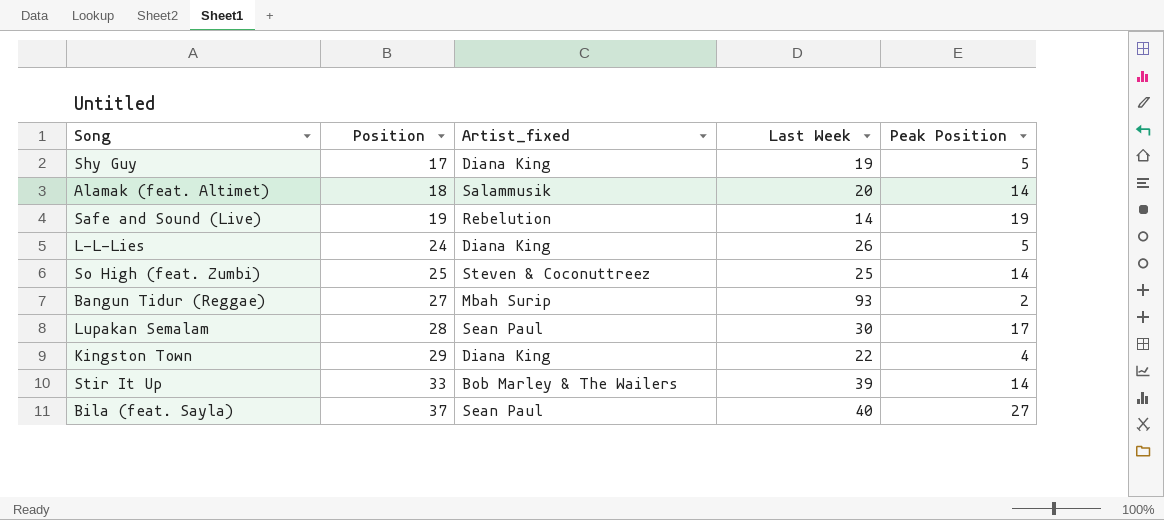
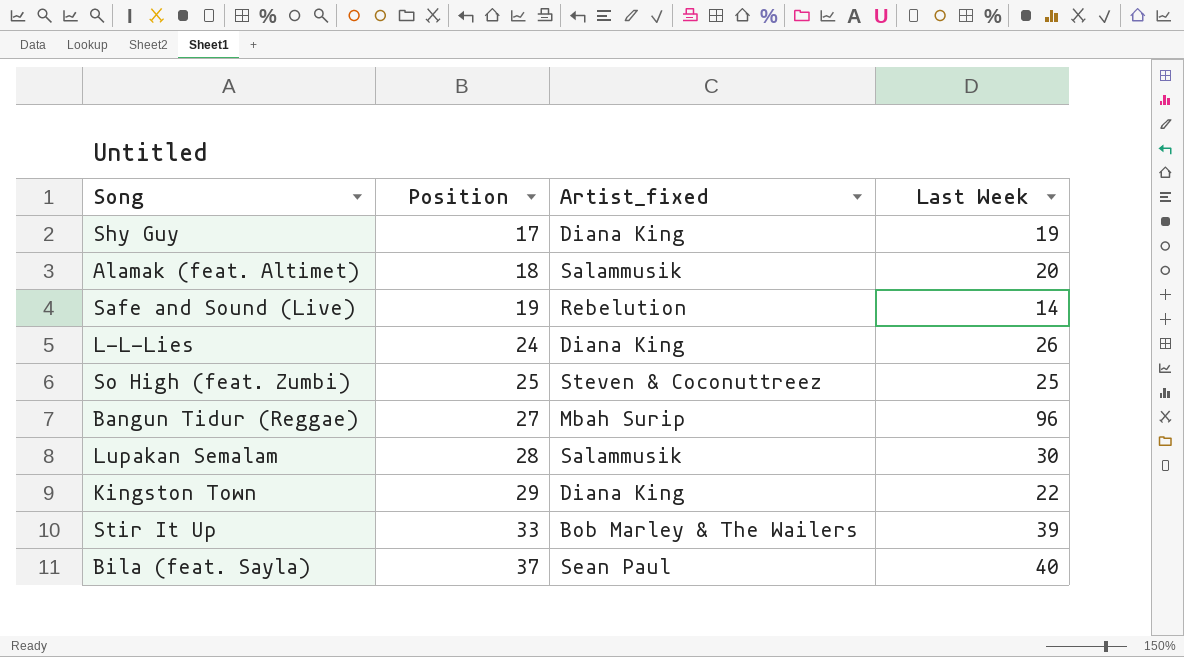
column Peak Position | position: 5 -> none
Bangun Tidur (Reggae) | Last Week: 93 -> 96
Lupakan Semalam | Artist_fixed: Sean Paul -> Salammusik

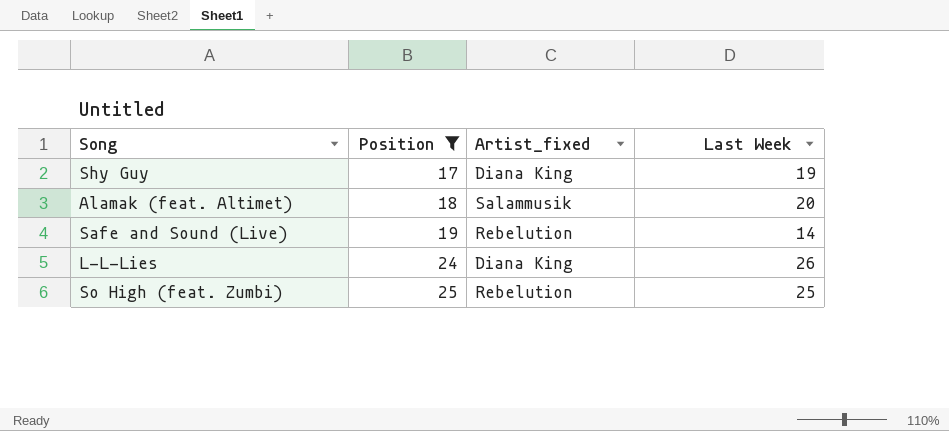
filter: none -> Position <= 25
So High (feat. Zumbi) | Artist_fixed: Steven & Coconuttreez -> Rebelution

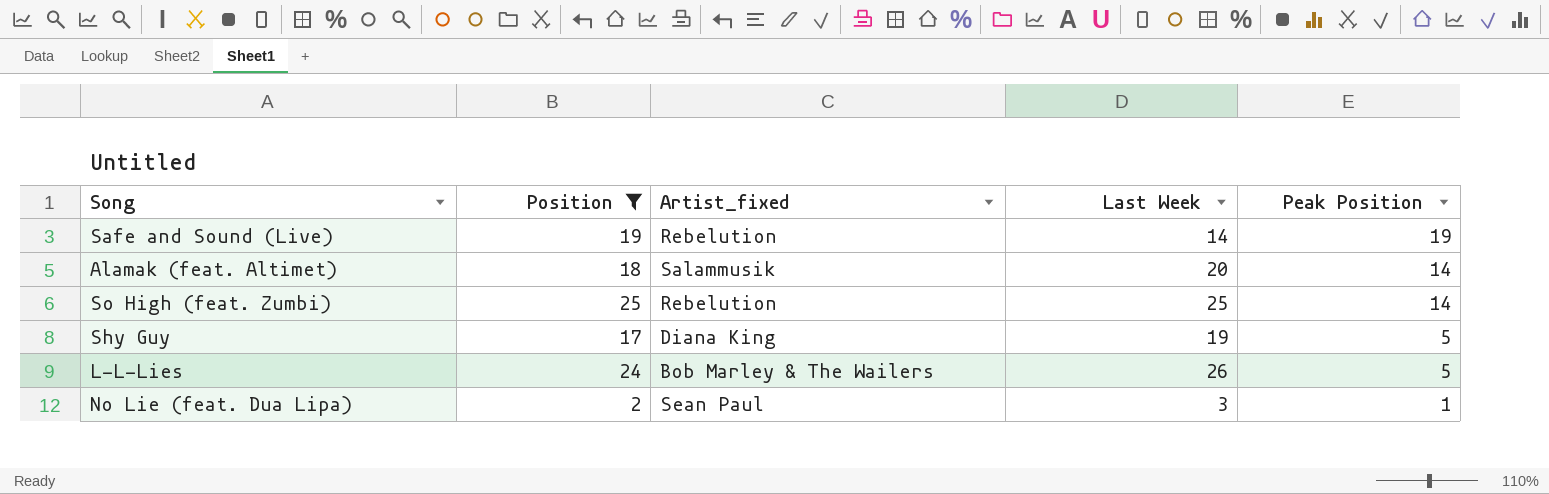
row order: Position ascending -> Peak Position descending
column Peak Position | position: none -> 5
L-L-Lies | Artist_fixed: Diana King -> Bob Marley & The Wailers
row No Lie (feat. Dua Lipa): none -> 2 | Sean Paul | 3 | 1

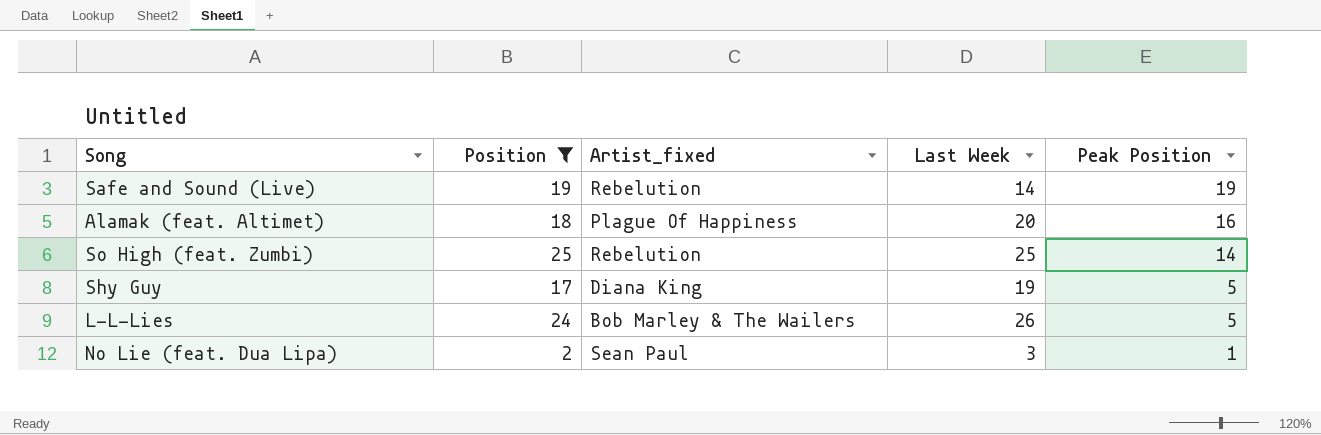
Alamak (feat. Altimet) | Artist_fixed: Salammusik -> Plague Of Happiness
Alamak (feat. Altimet) | Peak Position: 14 -> 16

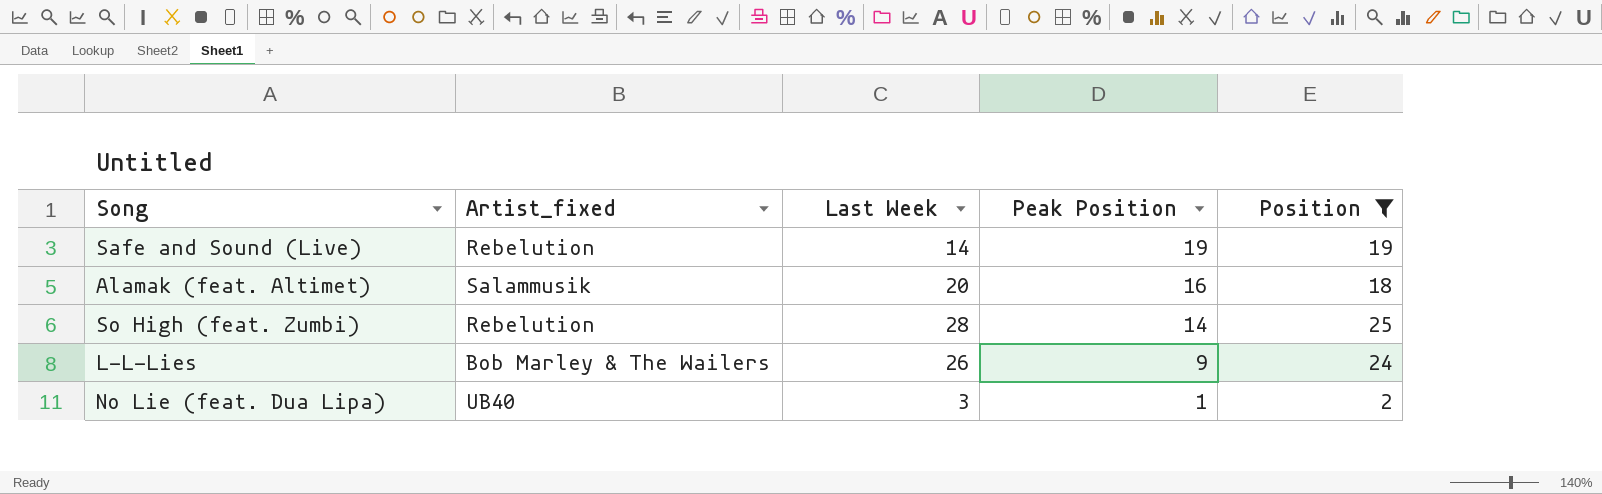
column Position | position: 2 -> 5
row Shy Guy: 17 | Diana King | 19 | 5 -> none
Alamak (feat. Altimet) | Artist_fixed: Plague Of Happiness -> Salammusik
So High (feat. Zumbi) | Last Week: 25 -> 28
L-L-Lies | Peak Position: 5 -> 9
No Lie (feat. Dua Lipa) | Artist_fixed: Sean Paul -> UB40

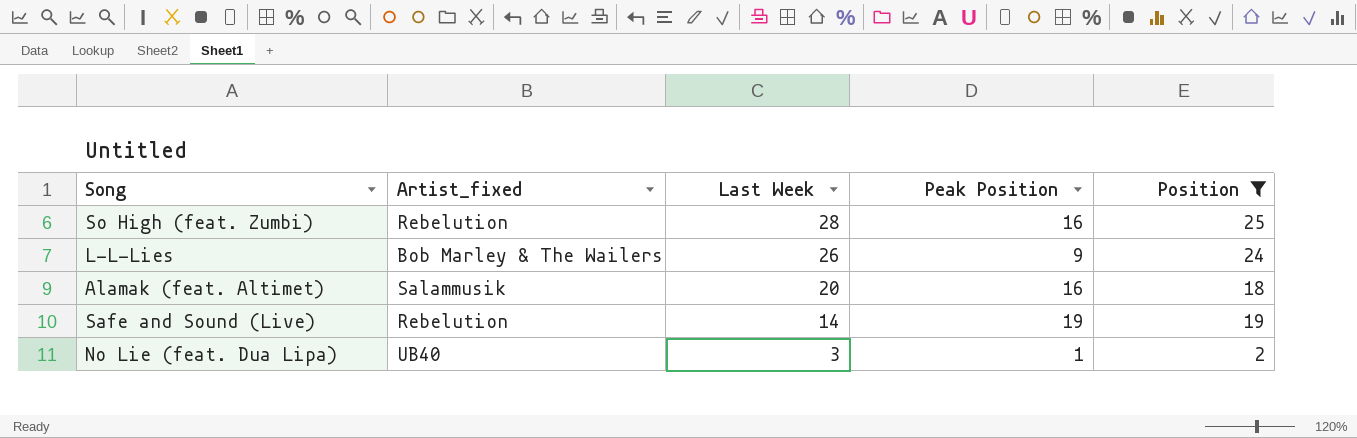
row order: Peak Position descending -> Last Week descending
So High (feat. Zumbi) | Peak Position: 14 -> 16

